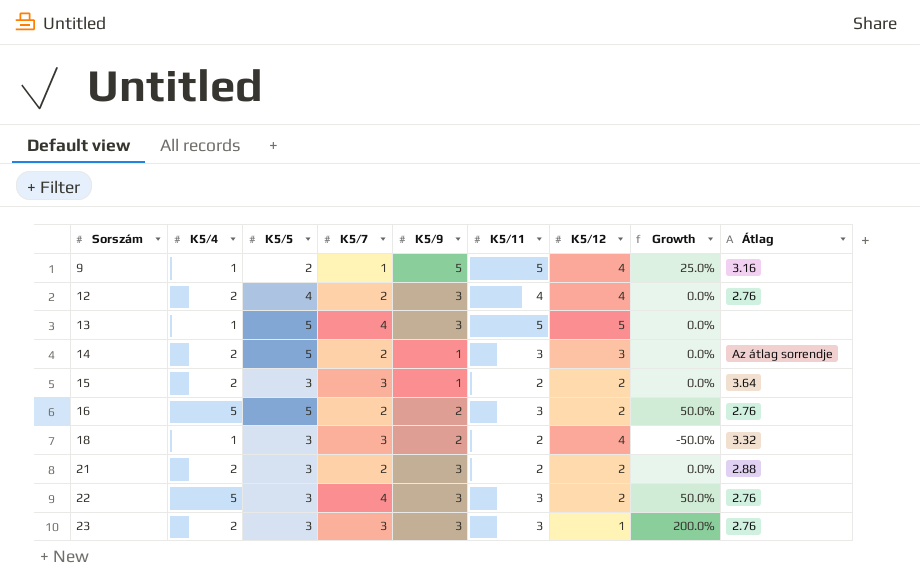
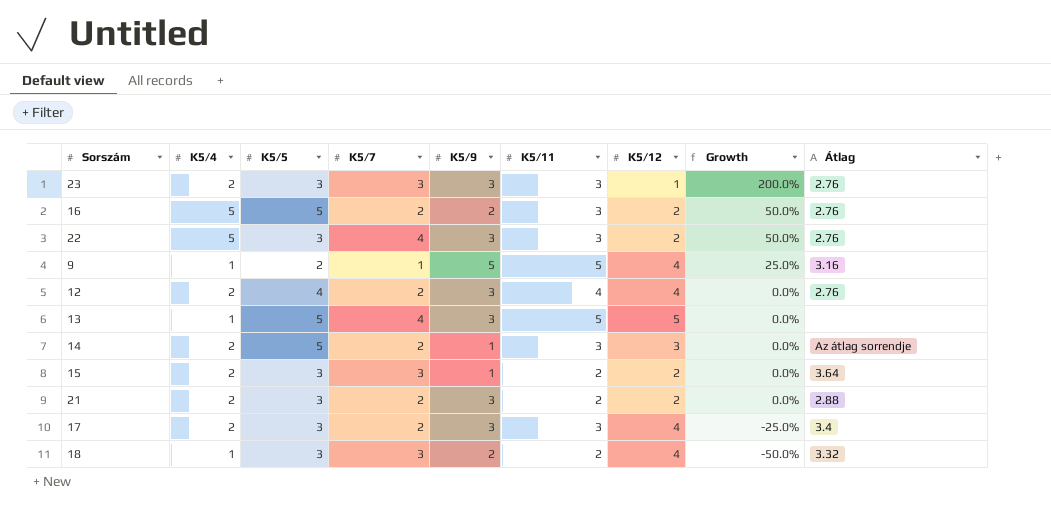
row order: Sorszám ascending -> Growth descending
row 17: none -> 2 | 3 | 2 | 3 | 3 | 4 | -25.0% | 3.4

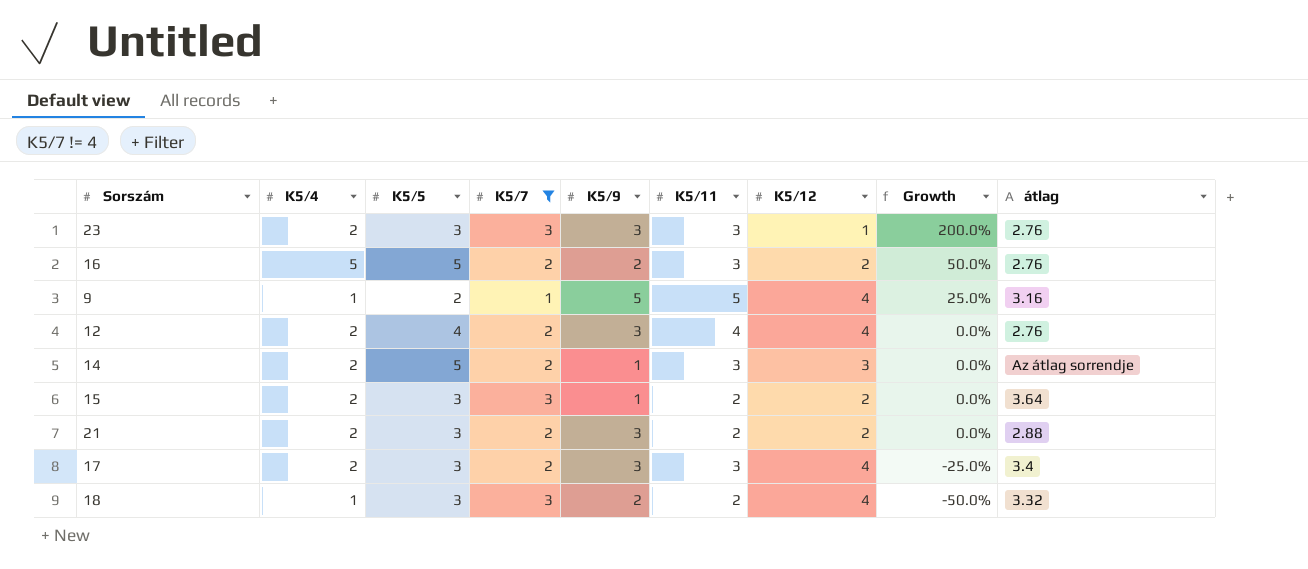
filter: none -> K5/7 != 4
column name: Átlag -> átlag

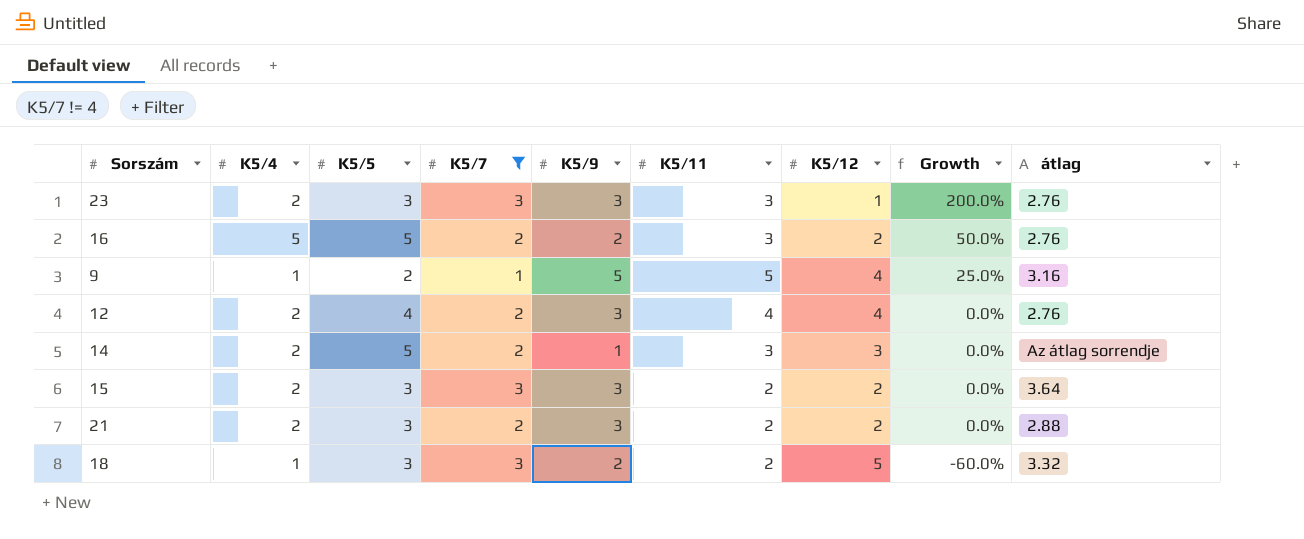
row 17: 2 | 3 | 2 | 3 | 3 | 4 | -25.0% | 3.4 -> none
15 | K5/9: 1 -> 3
18 | K5/12: 4 -> 5
18 | Growth: -50.0% -> -60.0%

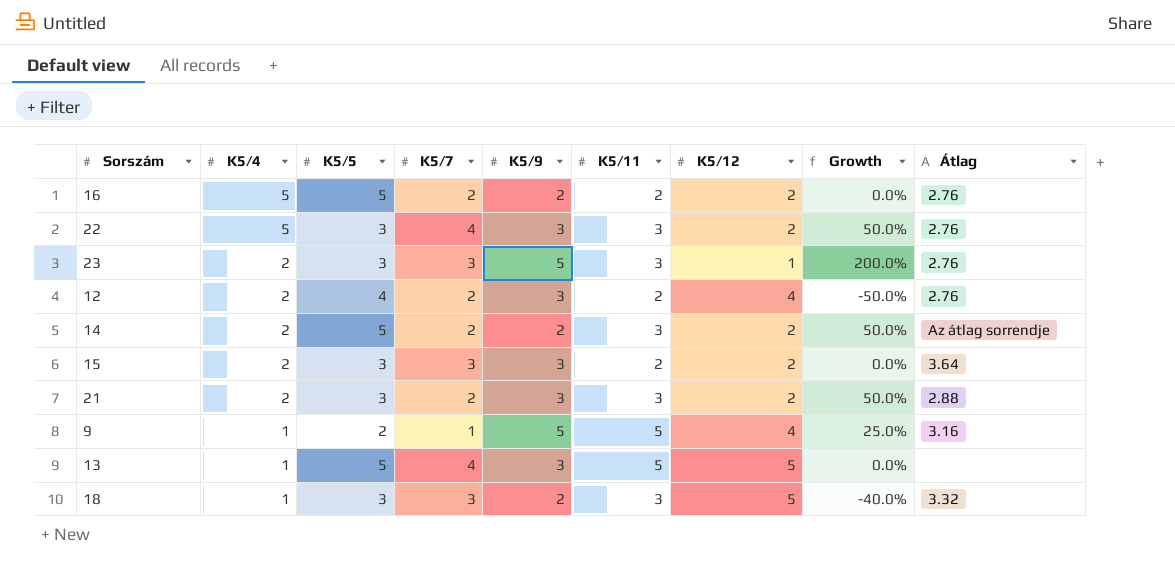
filter: K5/7 != 4 -> none
row order: Growth descending -> K5/4 descending
column name: átlag -> Átlag
16 | K5/11: 3 -> 2
16 | Growth: 50.0% -> 0.0%
23 | K5/9: 3 -> 5
12 | K5/11: 4 -> 2
12 | Growth: 0.0% -> -50.0%
14 | K5/9: 1 -> 2
14 | K5/12: 3 -> 2
14 | Growth: 0.0% -> 50.0%
21 | K5/11: 2 -> 3
21 | Growth: 0.0% -> 50.0%
18 | K5/11: 2 -> 3
18 | Growth: -60.0% -> -40.0%

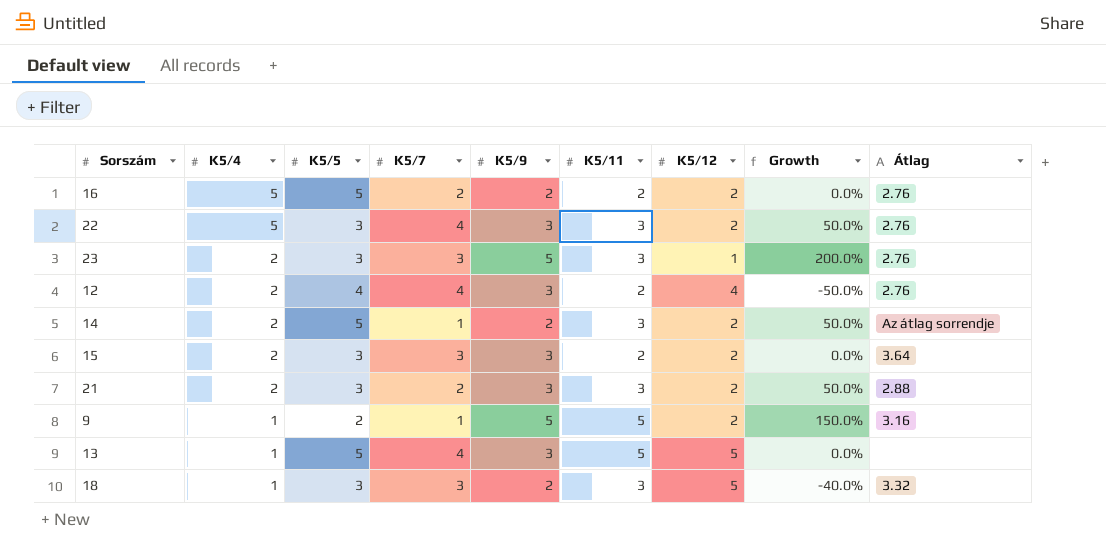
12 | K5/7: 2 -> 4
14 | K5/7: 2 -> 1
9 | K5/12: 4 -> 2
9 | Growth: 25.0% -> 150.0%

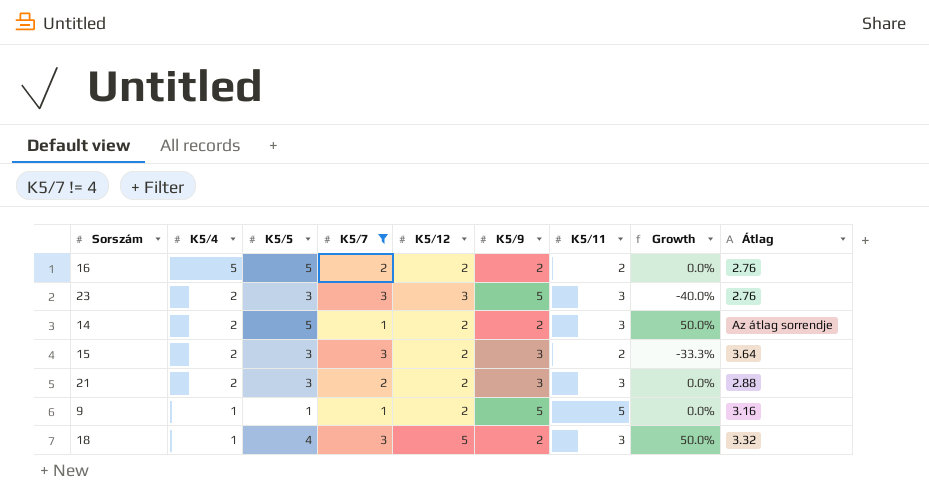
filter: none -> K5/7 != 4
column K5/12 | position: 7 -> 5
column Growth | formula: ([K5/11] - [K5/12]) / [K5/12] -> ([K5/11] - [K5/9]) / [K5/9]
23 | K5/12: 1 -> 3
9 | K5/5: 2 -> 1
18 | K5/5: 3 -> 4

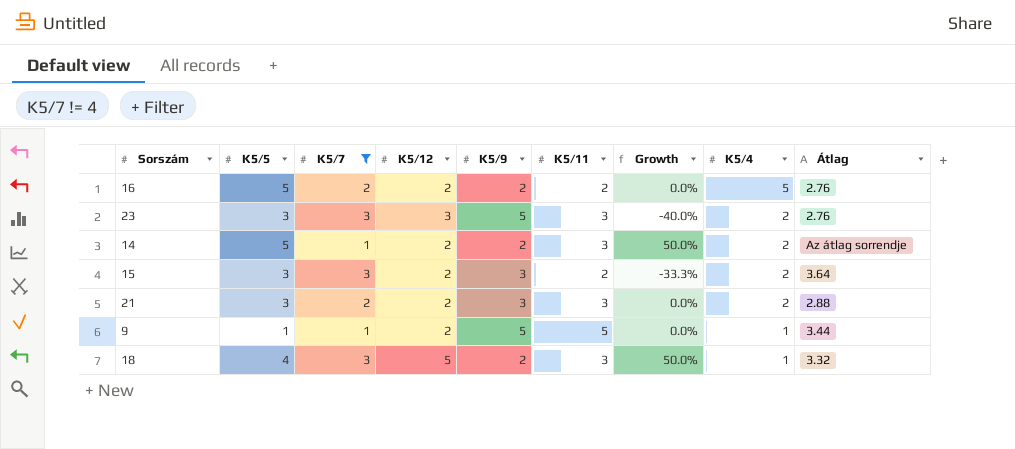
column K5/4 | position: 2 -> 8
9 | Átlag: 3.16 -> 3.44

